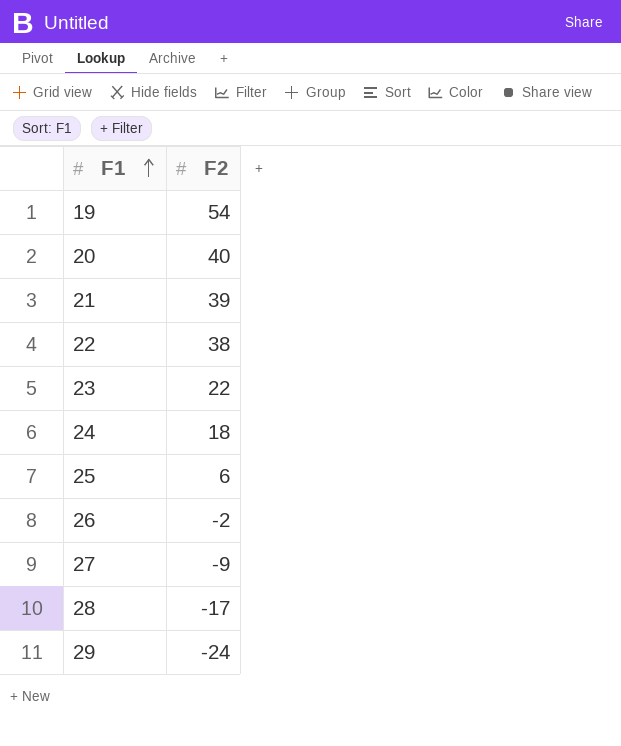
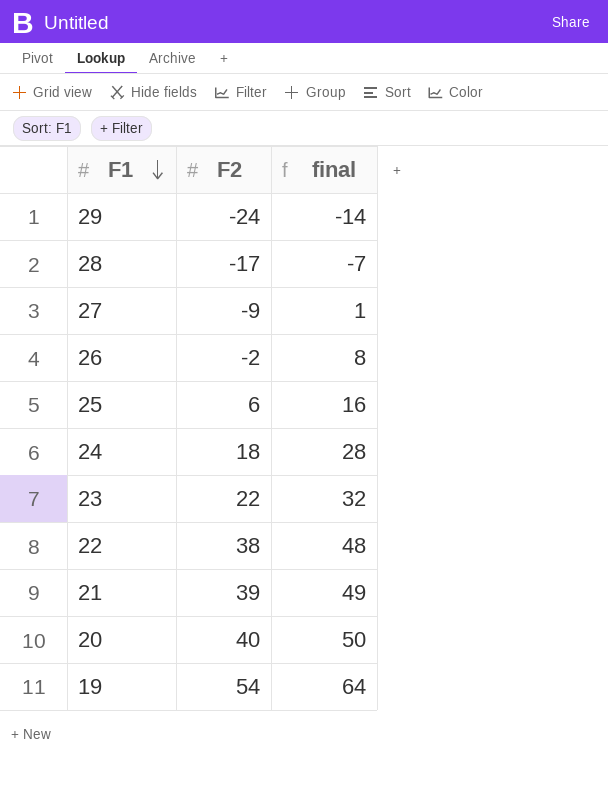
row order: F1 ascending -> F1 descending
column final | formula: none -> [F2] + 10

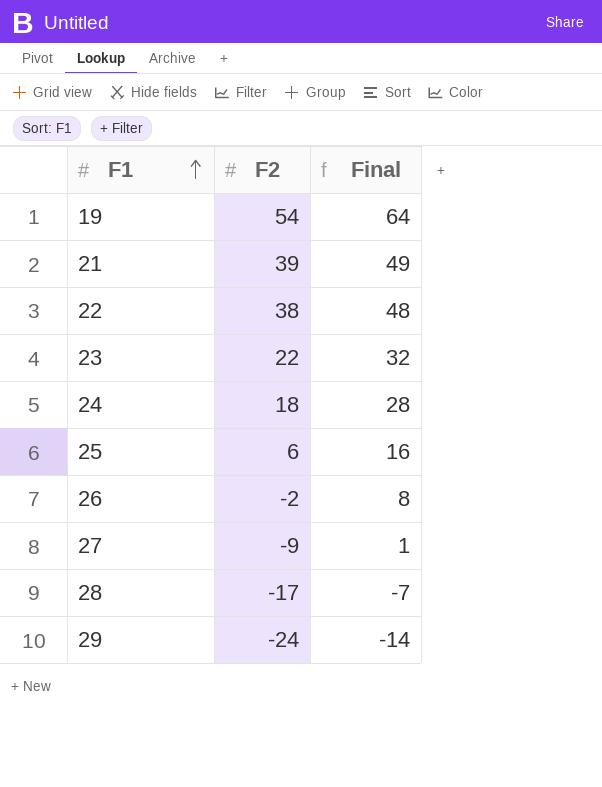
row order: F1 descending -> F1 ascending
column name: final -> Final
row 20: 40 | 50 -> none

